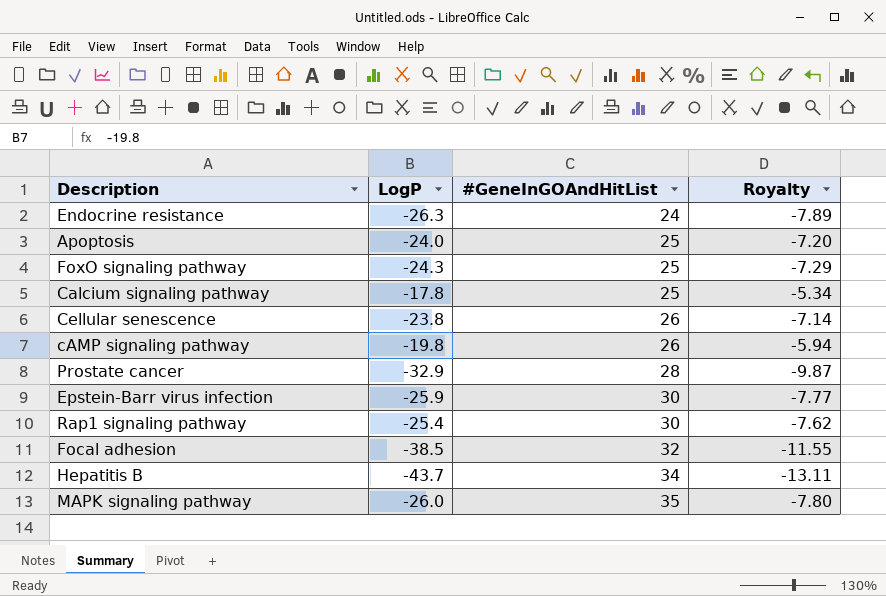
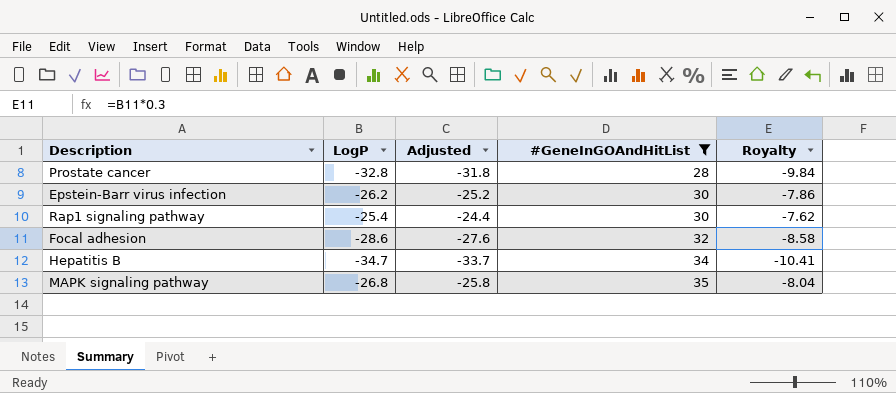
filter: none -> #GeneInGOAndHitList >= 28
column Adjusted | formula: none -> [LogP] + 1
Prostate cancer | LogP: -32.9 -> -32.8
Prostate cancer | Royalty: -9.87 -> -9.84
Epstein-Barr virus infection | LogP: -25.9 -> -26.2
Epstein-Barr virus infection | Royalty: -7.77 -> -7.86
Focal adhesion | LogP: -38.5 -> -28.6
Focal adhesion | Royalty: -11.55 -> -8.58
Hepatitis B | LogP: -43.7 -> -34.7
Hepatitis B | Royalty: -13.11 -> -10.41
MAPK signaling pathway | LogP: -26.0 -> -26.8
MAPK signaling pathway | Royalty: -7.80 -> -8.04

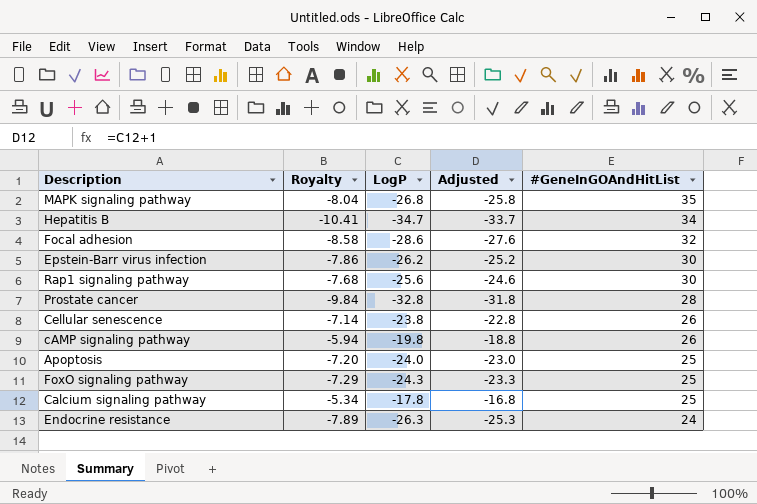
filter: #GeneInGOAndHitList >= 28 -> none
row order: #GeneInGOAndHitList ascending -> #GeneInGOAndHitList descending
column Royalty | position: 5 -> 2
Rap1 signaling pathway | Royalty: -7.62 -> -7.68
Rap1 signaling pathway | LogP: -25.4 -> -25.6
Rap1 signaling pathway | Adjusted: -24.4 -> -24.6

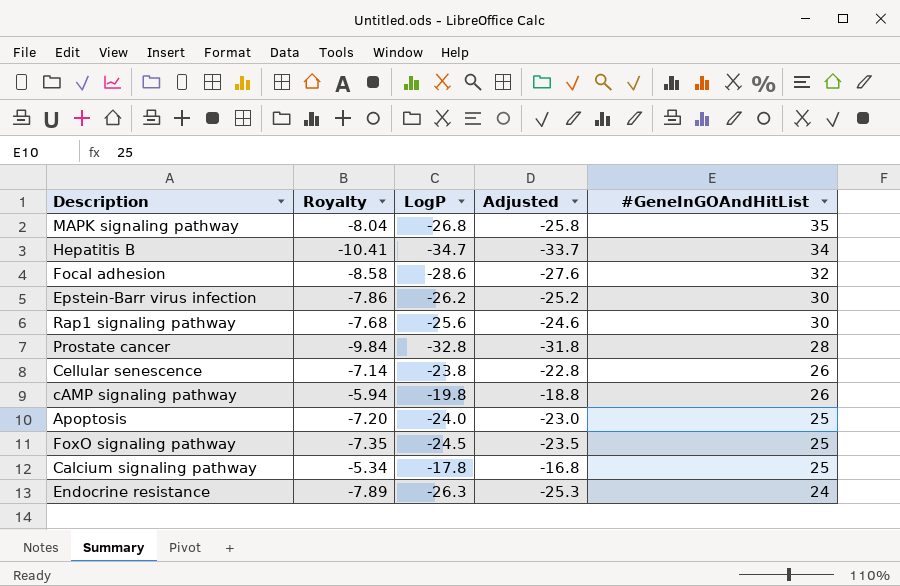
FoxO signaling pathway | Royalty: -7.29 -> -7.35
FoxO signaling pathway | LogP: -24.3 -> -24.5
FoxO signaling pathway | Adjusted: -23.3 -> -23.5

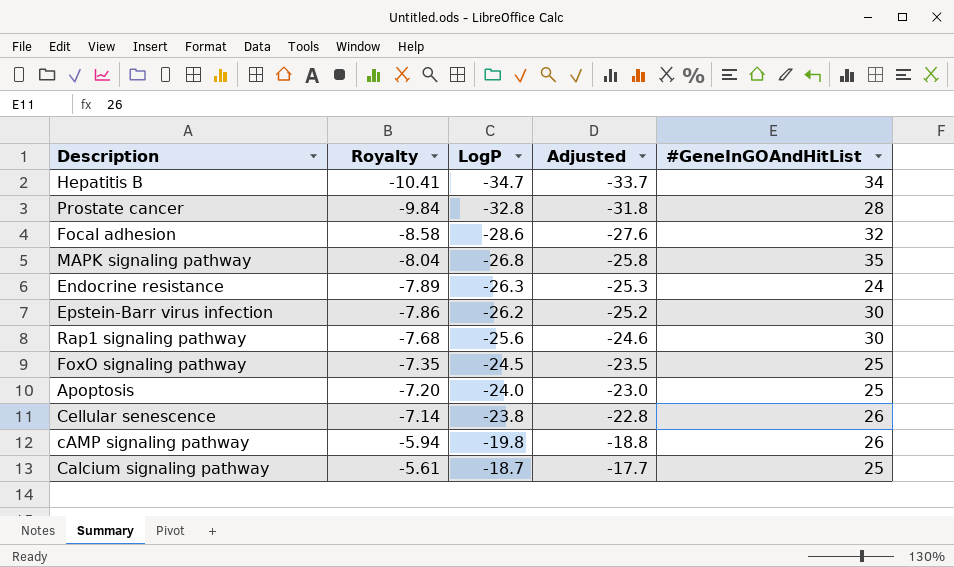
row order: #GeneInGOAndHitList descending -> Royalty ascending
Calcium signaling pathway | Royalty: -5.34 -> -5.61
Calcium signaling pathway | LogP: -17.8 -> -18.7
Calcium signaling pathway | Adjusted: -16.8 -> -17.7

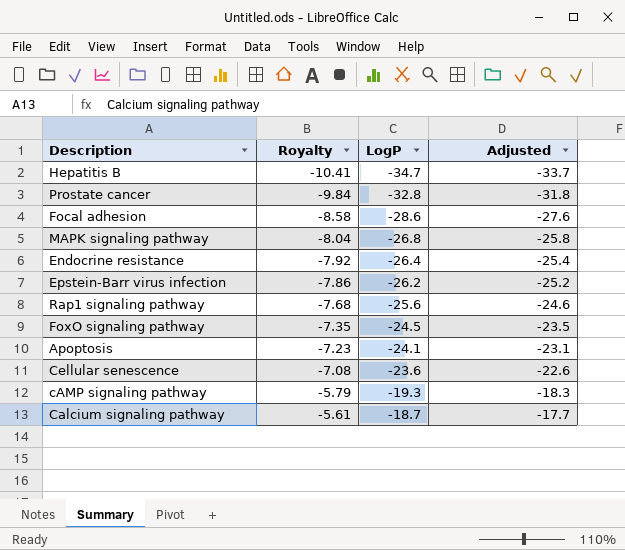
column #GeneInGOAndHitList | position: 5 -> none
Endocrine resistance | Royalty: -7.89 -> -7.92
Endocrine resistance | LogP: -26.3 -> -26.4
Endocrine resistance | Adjusted: -25.3 -> -25.4
Apoptosis | Royalty: -7.20 -> -7.23
Apoptosis | LogP: -24.0 -> -24.1
Apoptosis | Adjusted: -23.0 -> -23.1
Cellular senescence | Royalty: -7.14 -> -7.08
Cellular senescence | LogP: -23.8 -> -23.6
Cellular senescence | Adjusted: -22.8 -> -22.6
cAMP signaling pathway | Royalty: -5.94 -> -5.79
cAMP signaling pathway | LogP: -19.8 -> -19.3
cAMP signaling pathway | Adjusted: -18.8 -> -18.3

